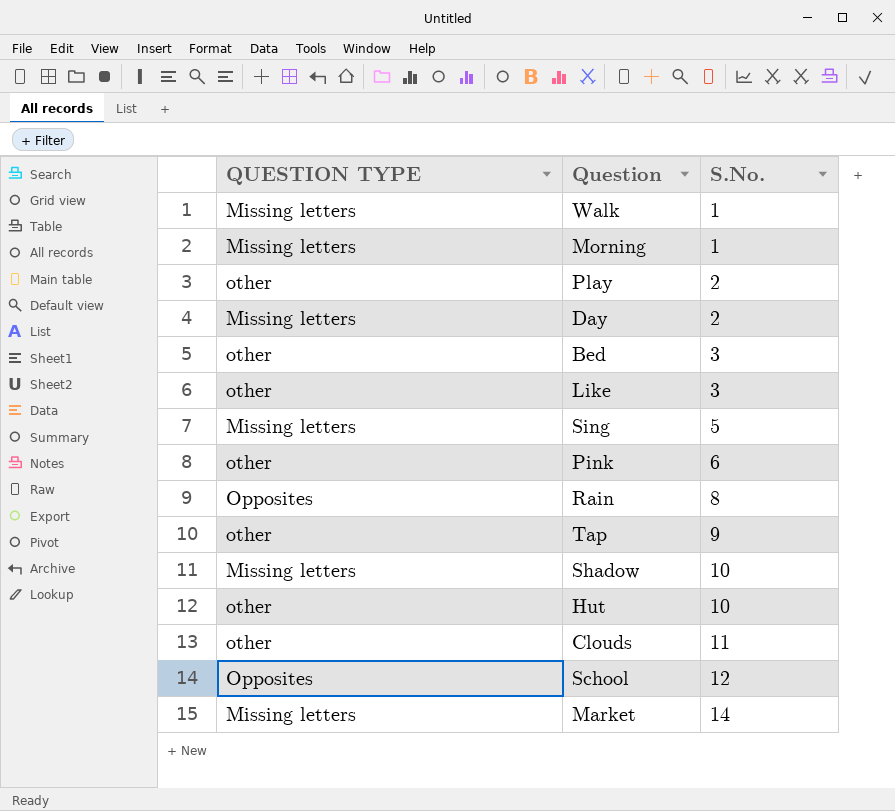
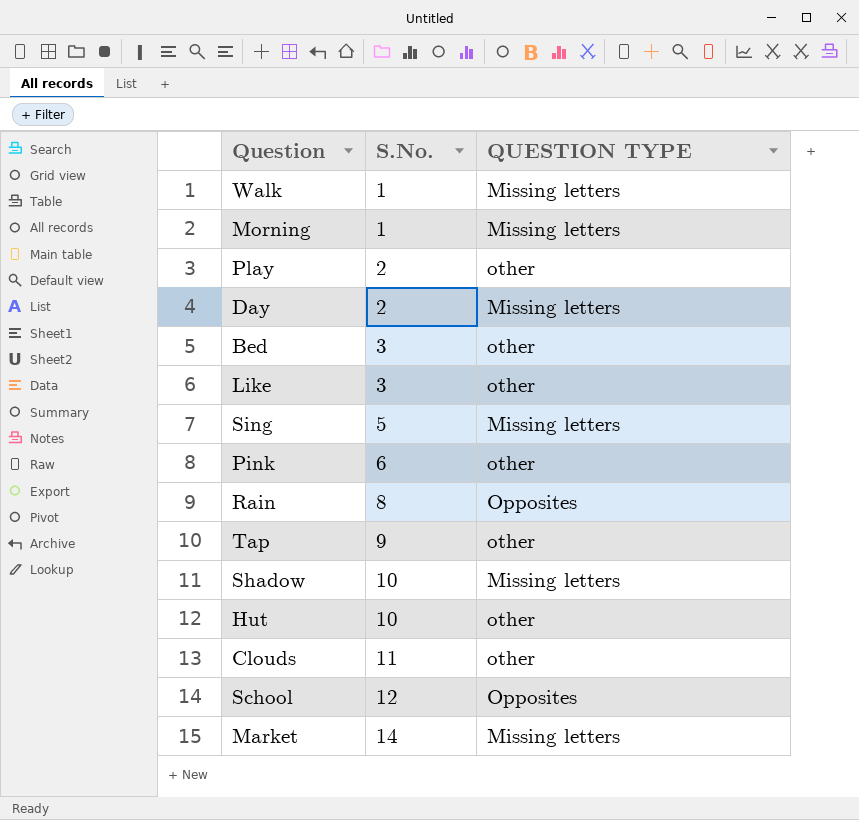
column QUESTION TYPE | position: 1 -> 3

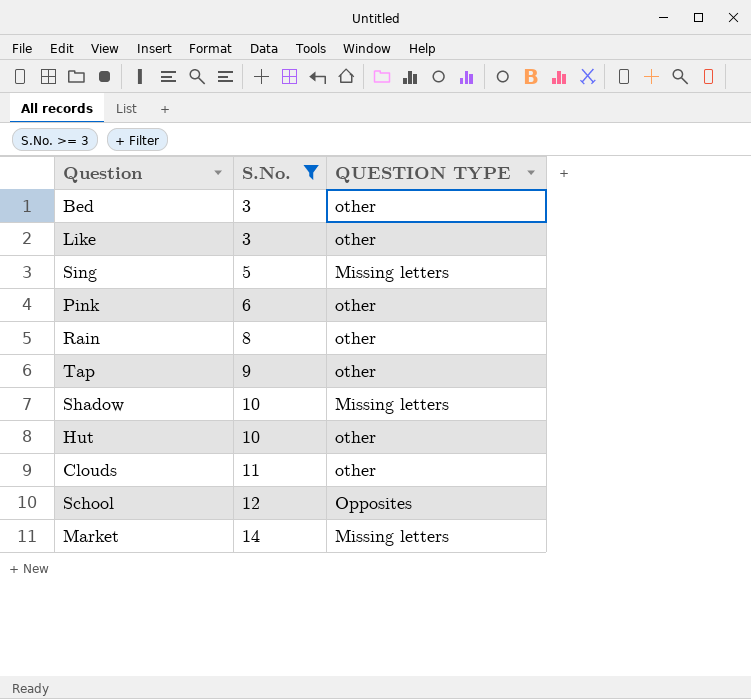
filter: none -> S.No. >= 3
Rain | QUESTION TYPE: Opposites -> other

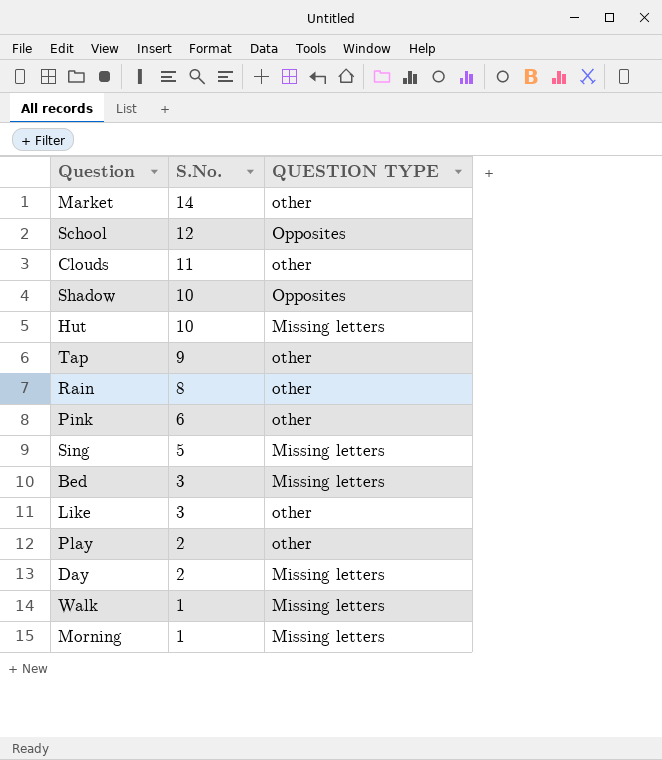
filter: S.No. >= 3 -> none
row order: S.No. ascending -> S.No. descending
Market | QUESTION TYPE: Missing letters -> other
Shadow | QUESTION TYPE: Missing letters -> Opposites
Hut | QUESTION TYPE: other -> Missing letters
Bed | QUESTION TYPE: other -> Missing letters

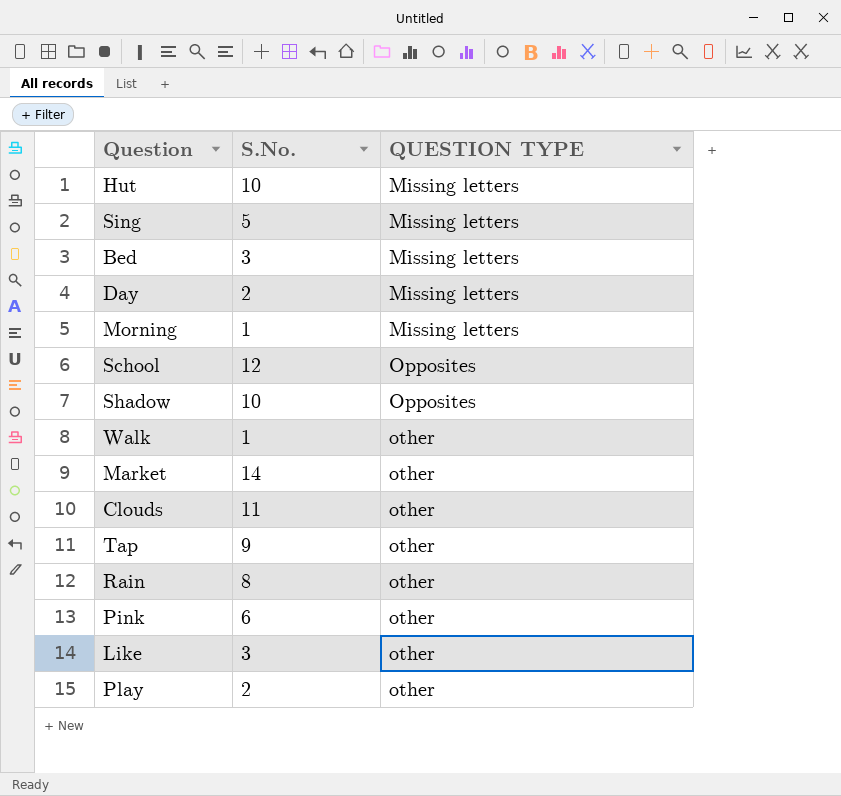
row order: S.No. descending -> QUESTION TYPE ascending
Walk | QUESTION TYPE: Missing letters -> other

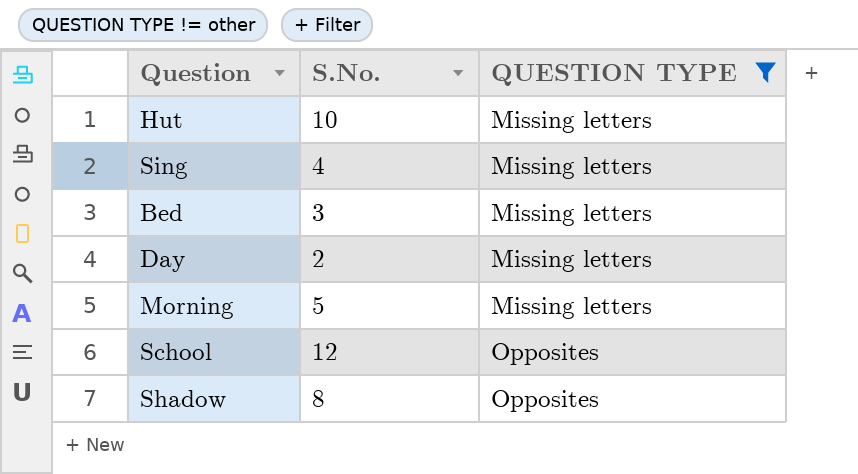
filter: none -> QUESTION TYPE != other
Sing | S.No.: 5 -> 4
Morning | S.No.: 1 -> 5
Shadow | S.No.: 10 -> 8

